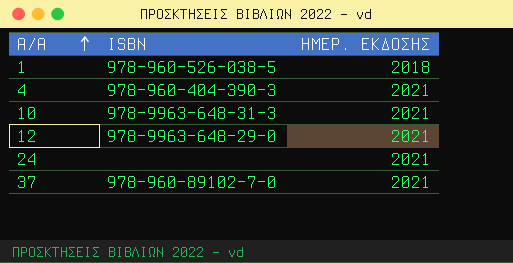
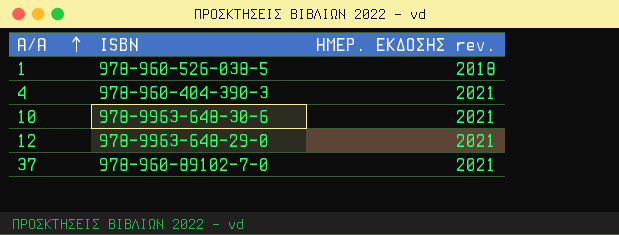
column name: ΗΜΕΡ. ΕΚΔΟΣΗΣ -> ΗΜΕΡ. ΕΚΔΟΣΗΣ rev.
row 24: none | 2021 -> none
10 | ISBN: 978-9963-648-31-3 -> 978-9963-648-30-6

